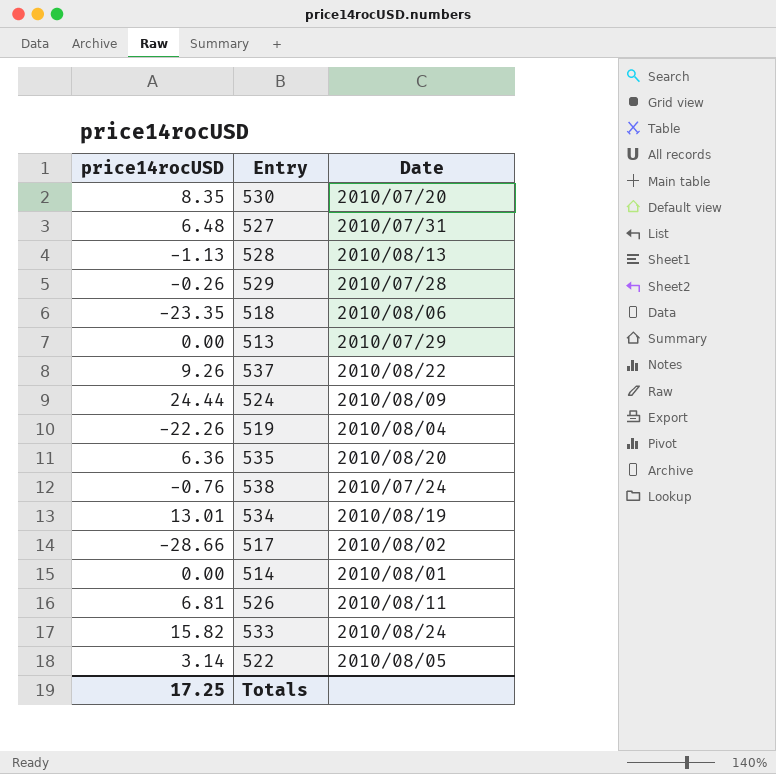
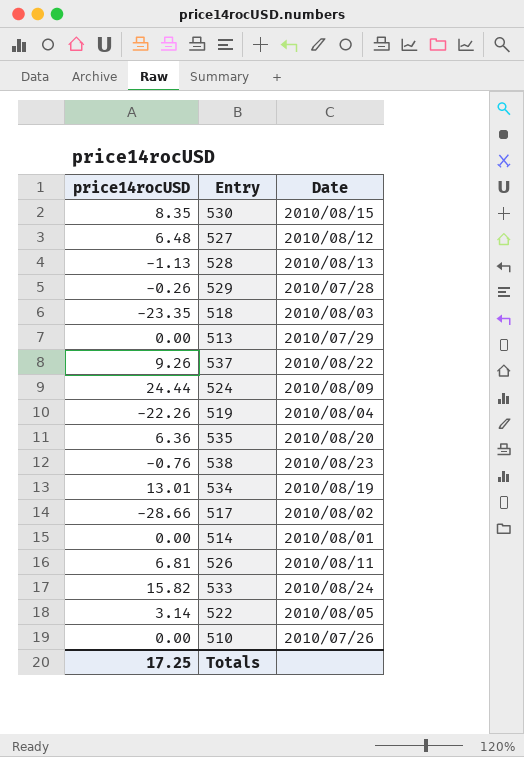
530 | Date: 2010/07/20 -> 2010/08/15
527 | Date: 2010/07/31 -> 2010/08/12
518 | Date: 2010/08/06 -> 2010/08/03
538 | Date: 2010/07/24 -> 2010/08/23
row 510: none -> 0.00 | 2010/07/26

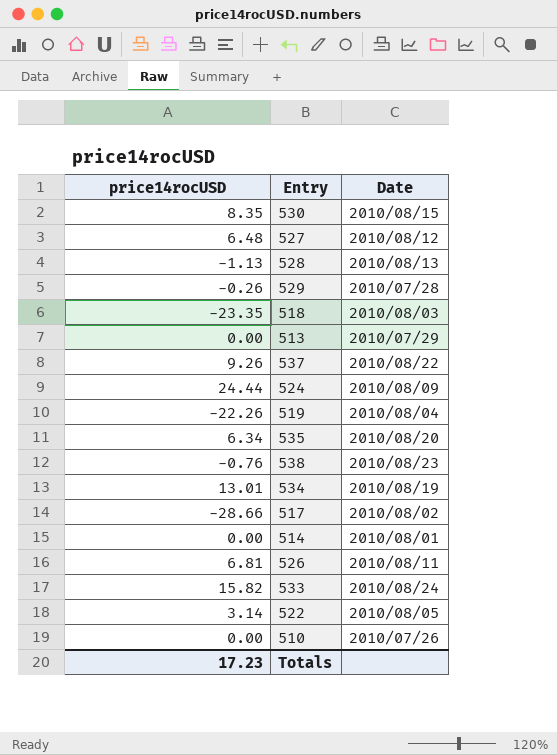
535 | price14rocUSD: 6.36 -> 6.34
Totals | price14rocUSD: 17.25 -> 17.23

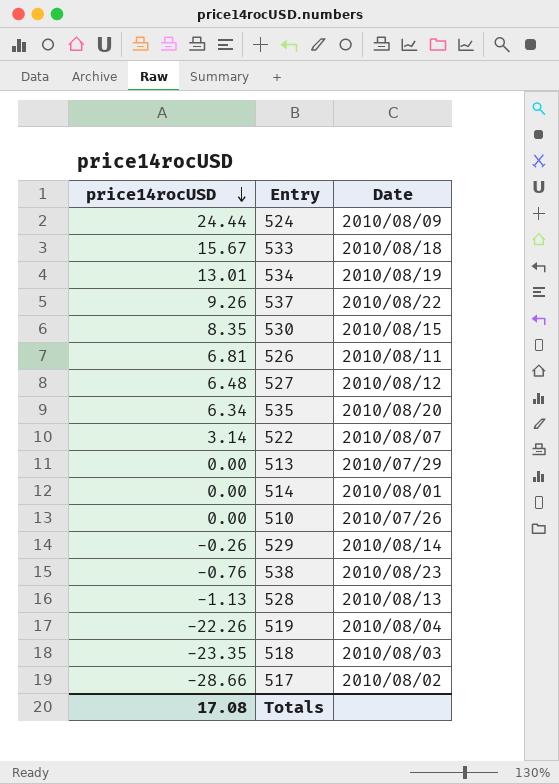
row order: none -> price14rocUSD descending
533 | price14rocUSD: 15.82 -> 15.67
533 | Date: 2010/08/24 -> 2010/08/18
522 | Date: 2010/08/05 -> 2010/08/07
529 | Date: 2010/07/28 -> 2010/08/14
Totals | price14rocUSD: 17.23 -> 17.08

